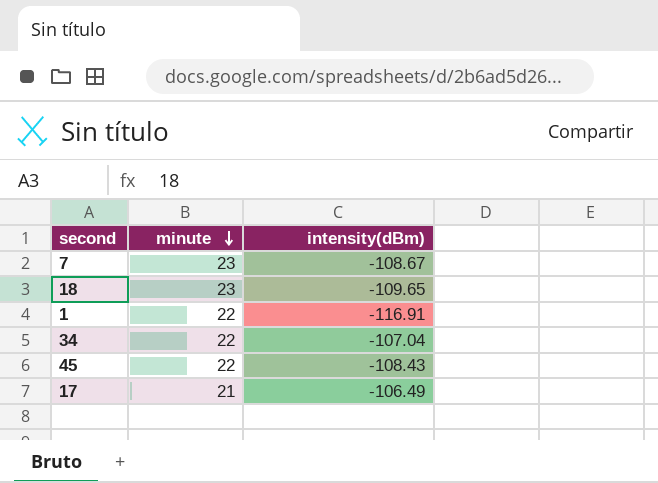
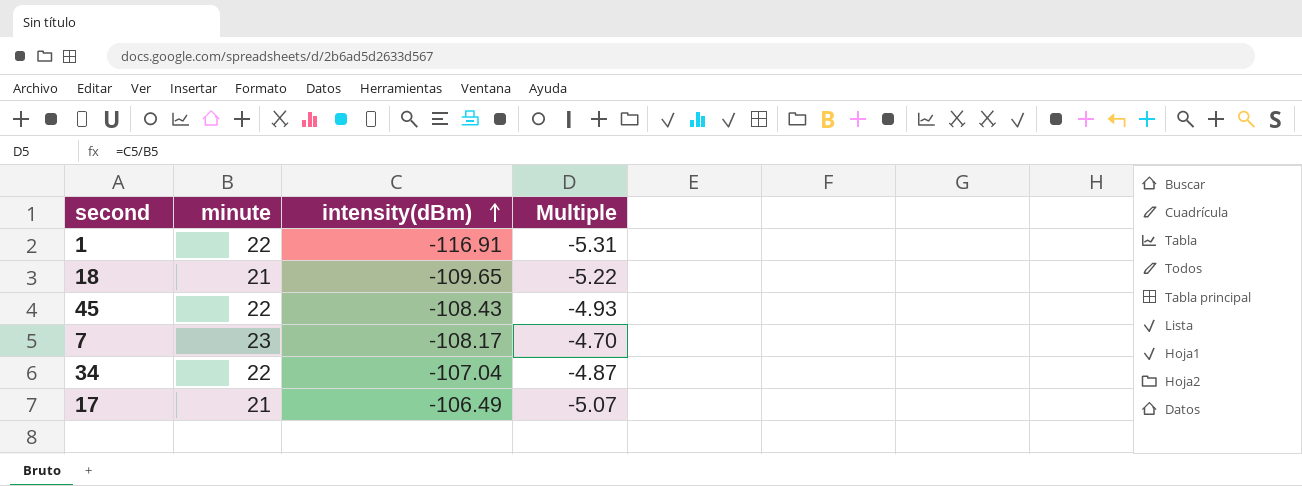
row order: minute descending -> intensity(dBm) ascending
column Multiple | formula: none -> [intensity(dBm)] / [minute]
18 | minute: 23 -> 21
7 | intensity(dBm): -108.67 -> -108.17

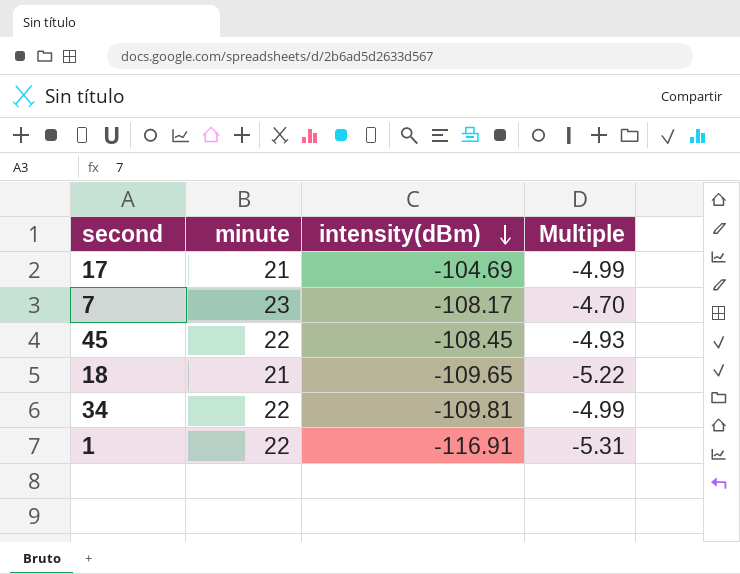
row order: intensity(dBm) ascending -> intensity(dBm) descending
17 | intensity(dBm): -106.49 -> -104.69
17 | Multiple: -5.07 -> -4.99
45 | intensity(dBm): -108.43 -> -108.45
34 | intensity(dBm): -107.04 -> -109.81
34 | Multiple: -4.87 -> -4.99

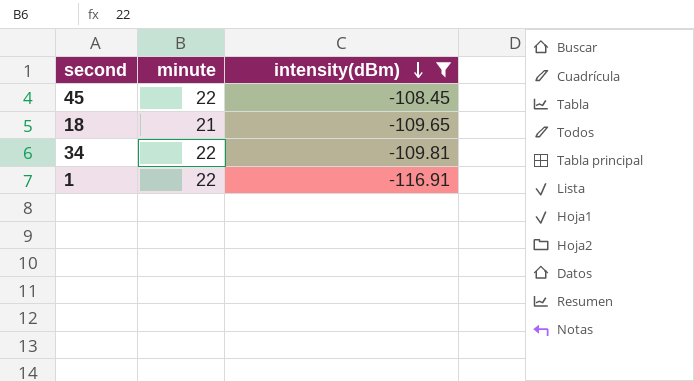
filter: none -> intensity(dBm) <= -108.45
column Multiple | formula: [intensity(dBm)] / [minute] -> none

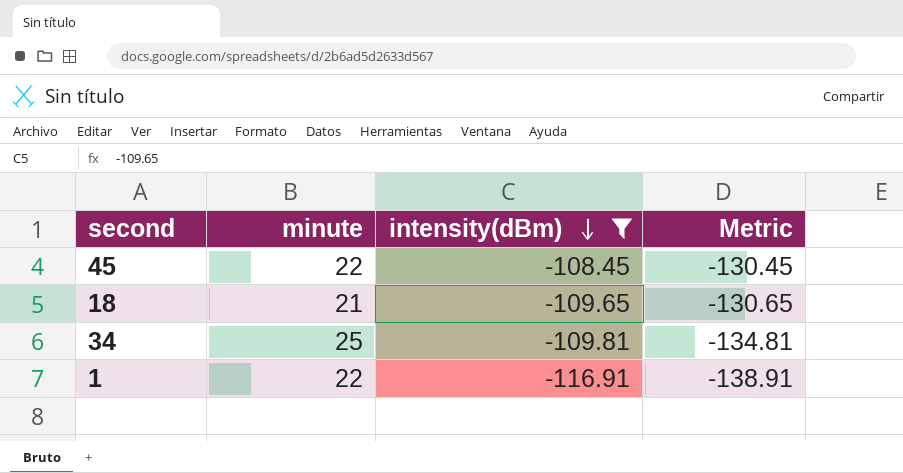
column Metric | formula: none -> [intensity(dBm)] - [minute]
34 | minute: 22 -> 25

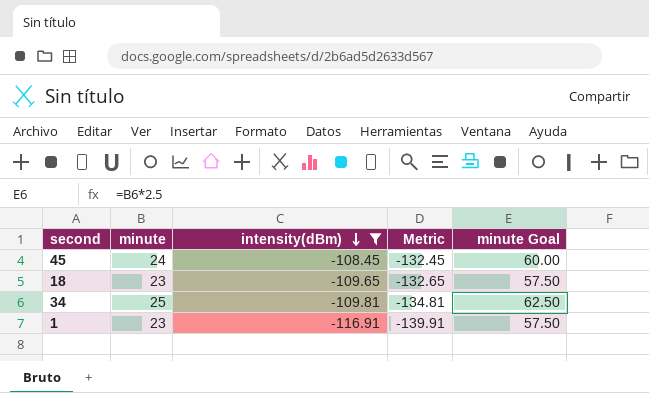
column minute Goal | formula: none -> [minute] * 2.5
45 | minute: 22 -> 24
45 | Metric: -130.45 -> -132.45
18 | minute: 21 -> 23
18 | Metric: -130.65 -> -132.65
1 | minute: 22 -> 23
1 | Metric: -138.91 -> -139.91

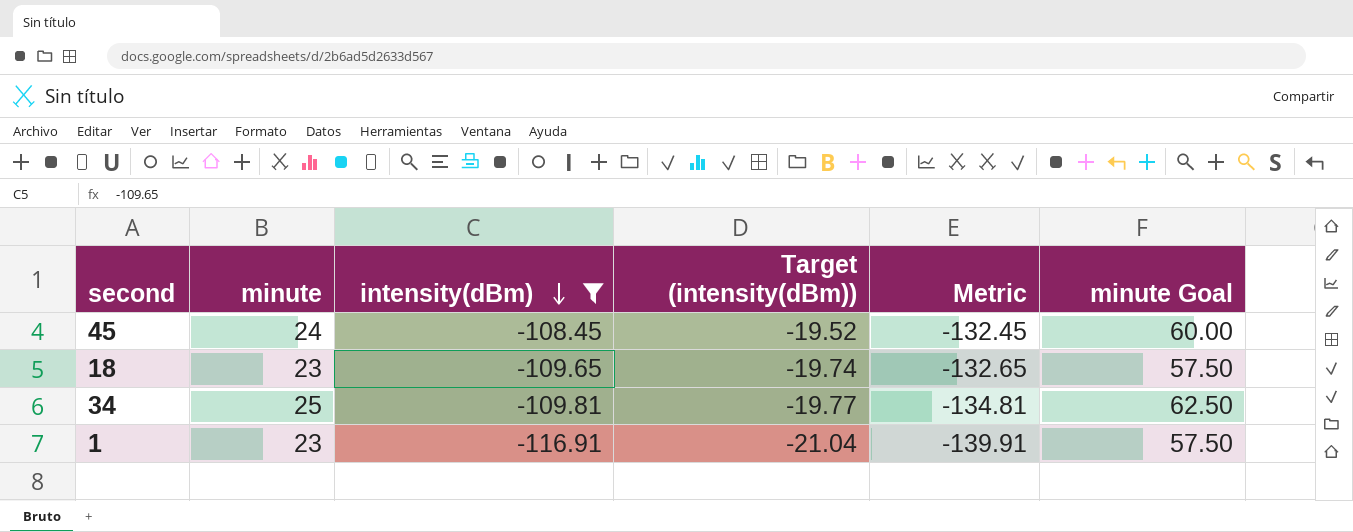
column Target (intensity(dBm)) | formula: none -> [intensity(dBm)] * 0.18

